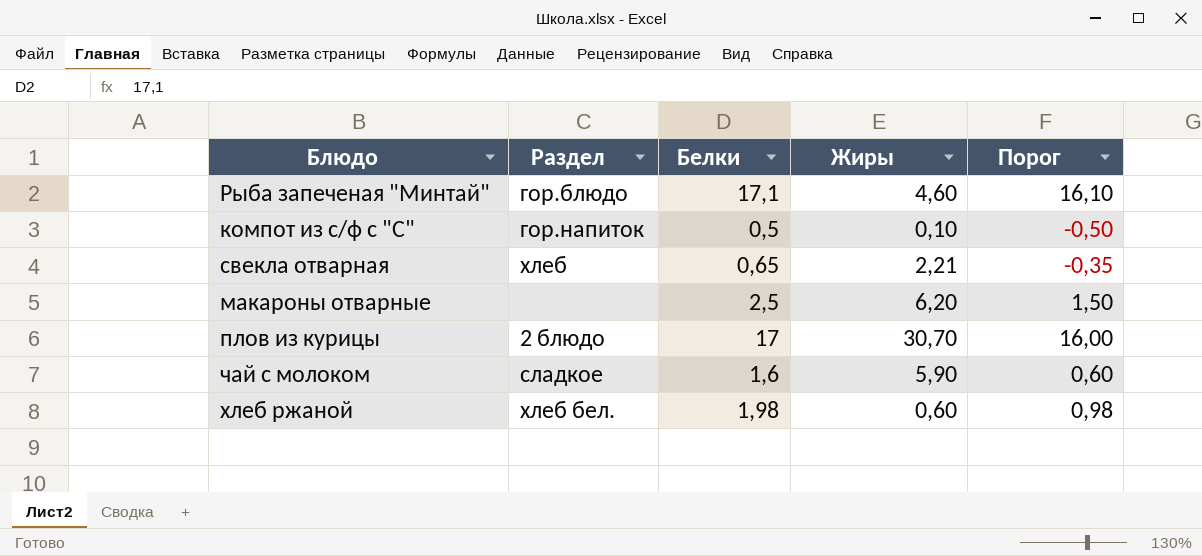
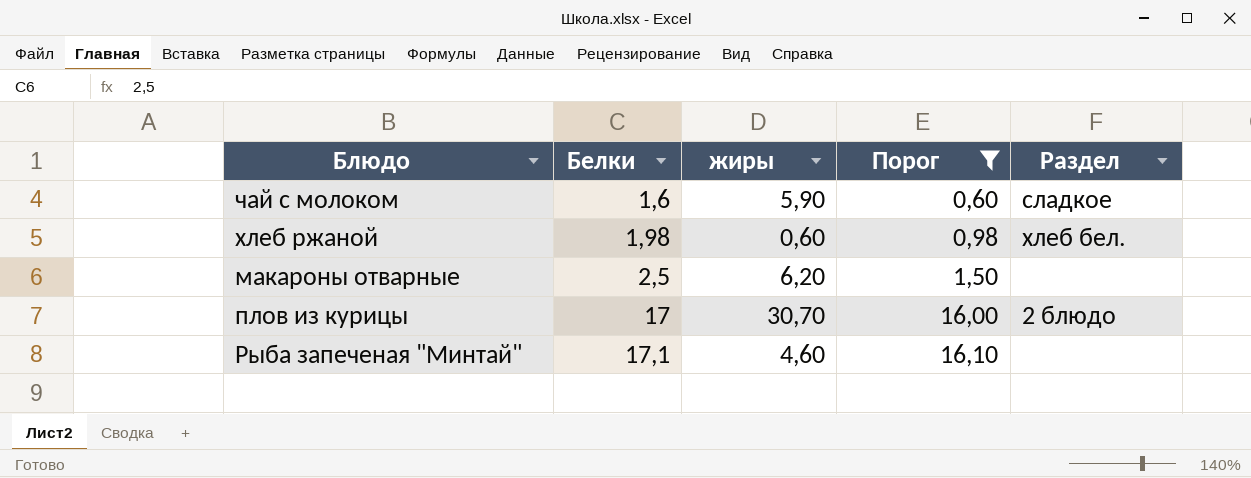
filter: none -> Порог >= 0,60
row order: none -> Белки ascending
column name: Жиры -> жиры
column Раздел | position: 2 -> 5
Рыба запеченая "Минтай" | Раздел: гор.блюдо -> none

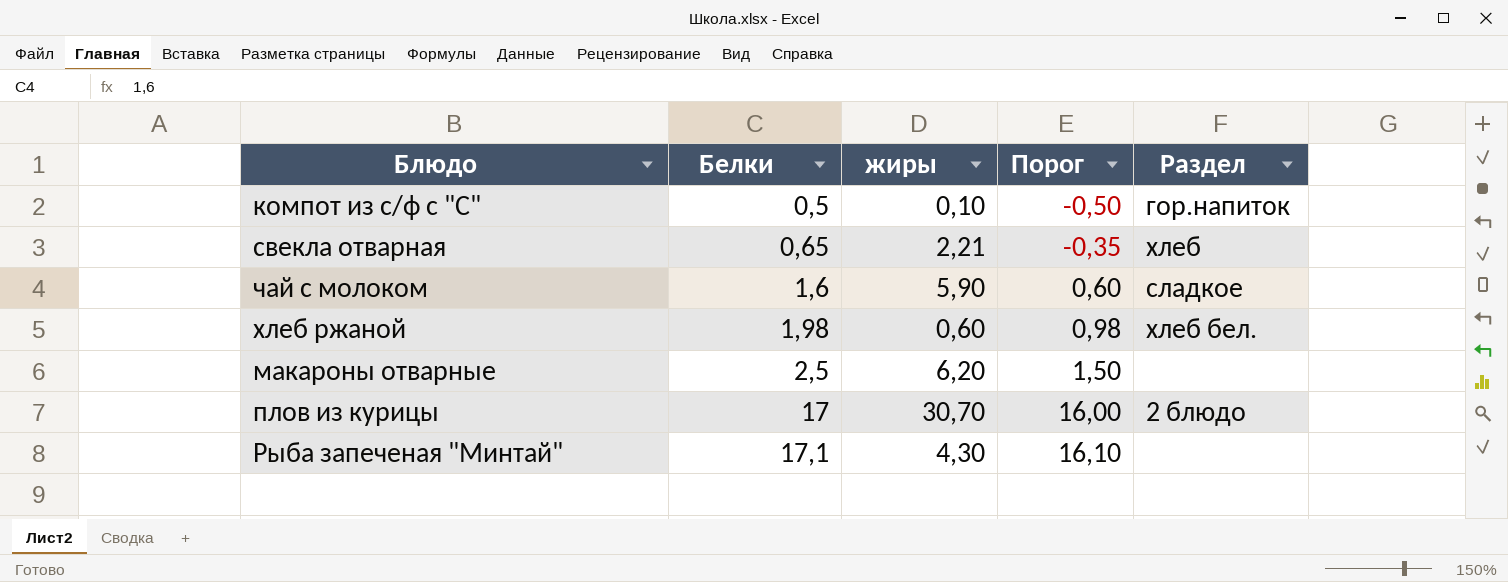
filter: Порог >= 0,60 -> none
Рыба запеченая "Минтай" | жиры: 4,60 -> 4,30

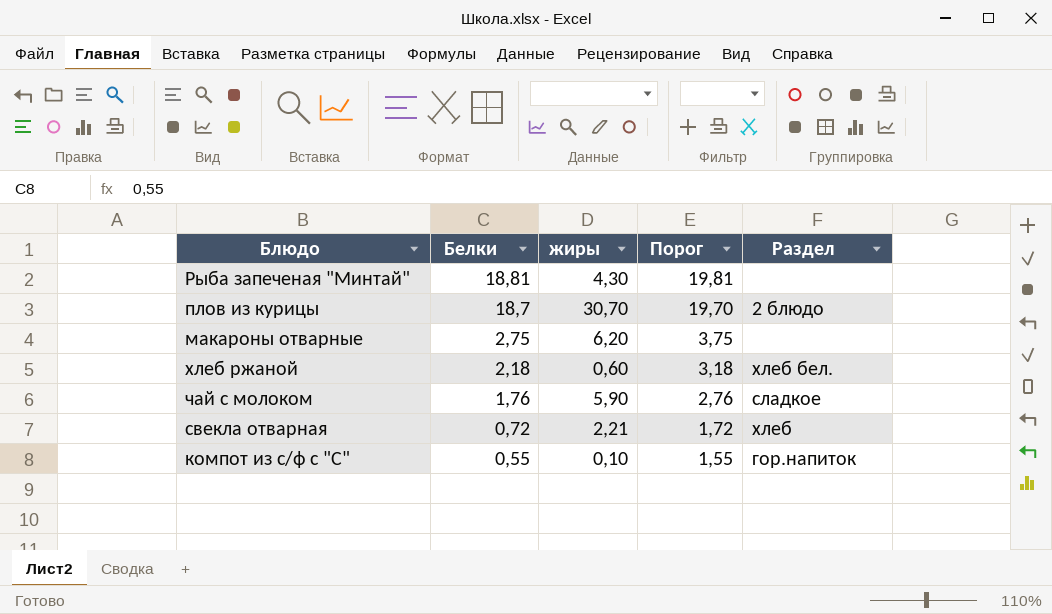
row order: Белки ascending -> Белки descending
column Порог | formula: [Белки] - 1 -> [Белки] + 1
Рыба запеченая "Минтай" | Белки: 17,1 -> 18,81
плов из курицы | Белки: 17 -> 18,7
макароны отварные | Белки: 2,5 -> 2,75
хлеб ржаной | Белки: 1,98 -> 2,18
чай с молоком | Белки: 1,6 -> 1,76
свекла отварная | Белки: 0,65 -> 0,72
компот из с/ф с "С" | Белки: 0,5 -> 0,55

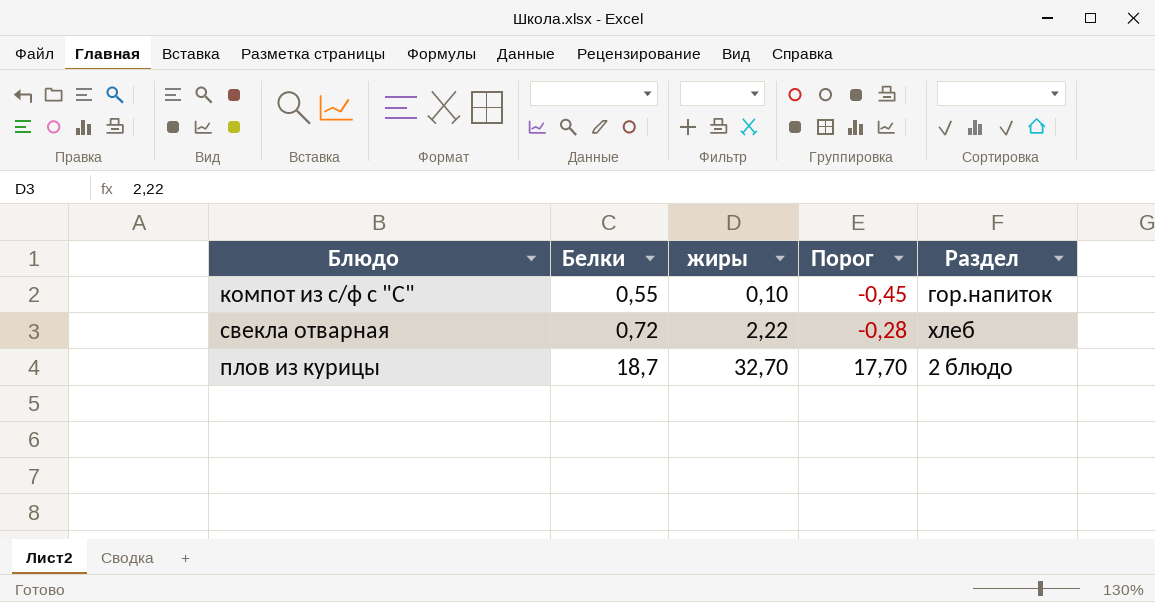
row order: Белки descending -> Белки ascending
column Порог | formula: [Белки] + 1 -> [Белки] - 1
row Рыба запеченая "Минтай": 18,81 | 4,30 | 19,81 | none -> none
row макароны отварные: 2,75 | 6,20 | 3,75 | none -> none
row хлеб ржаной: 2,18 | 0,60 | 3,18 | хлеб бел. -> none
row чай с молоком: 1,76 | 5,90 | 2,76 | сладкое -> none
свекла отварная | жиры: 2,21 -> 2,22
плов из курицы | жиры: 30,70 -> 32,70

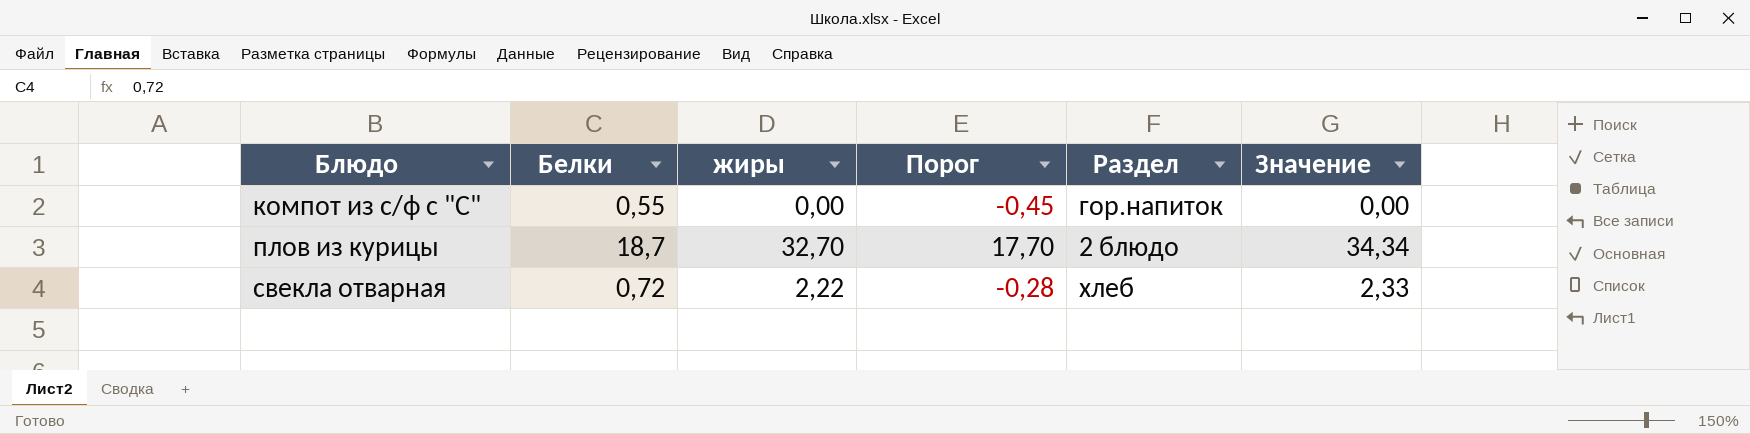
row order: Белки ascending -> Блюдо ascending
column Значение | formula: none -> [жиры] * 1,05
компот из с/ф с "С" | жиры: 0,10 -> 0,00

